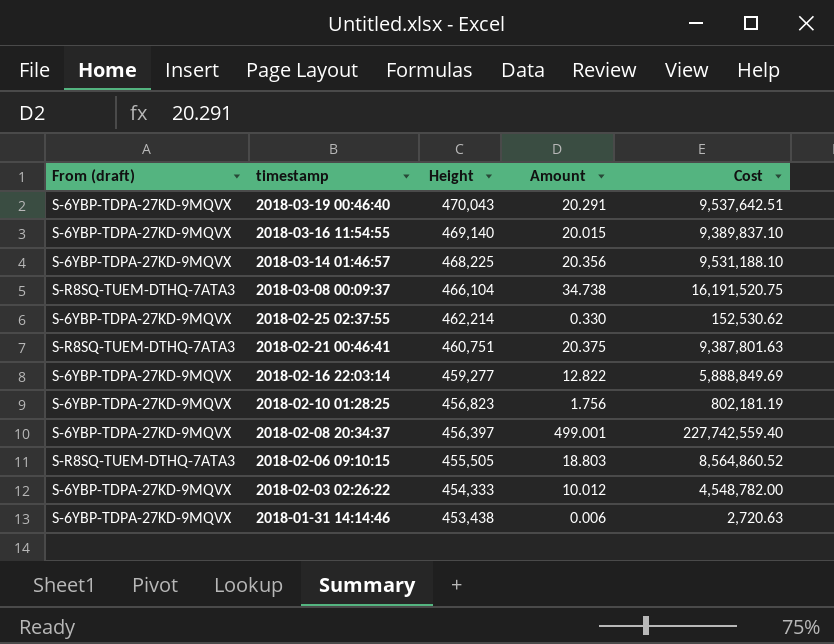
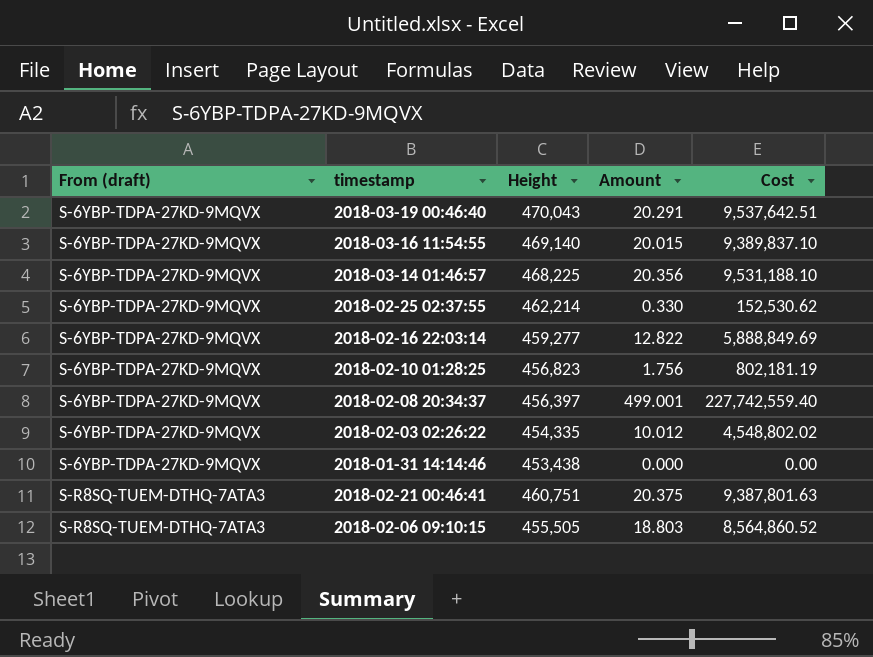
row order: timestamp descending -> From (draft) ascending
row 2018-03-08 00:09:37: S-R8SQ-TUEM-DTHQ-7ATA3 | 466,104 | 34.738 | 16,191,520.75 -> none
2018-02-03 02:26:22 | Height: 454,333 -> 454,335
2018-02-03 02:26:22 | Cost: 4,548,782.00 -> 4,548,802.02
2018-01-31 14:14:46 | Amount: 0.006 -> 0.000
2018-01-31 14:14:46 | Cost: 2,720.63 -> 0.00

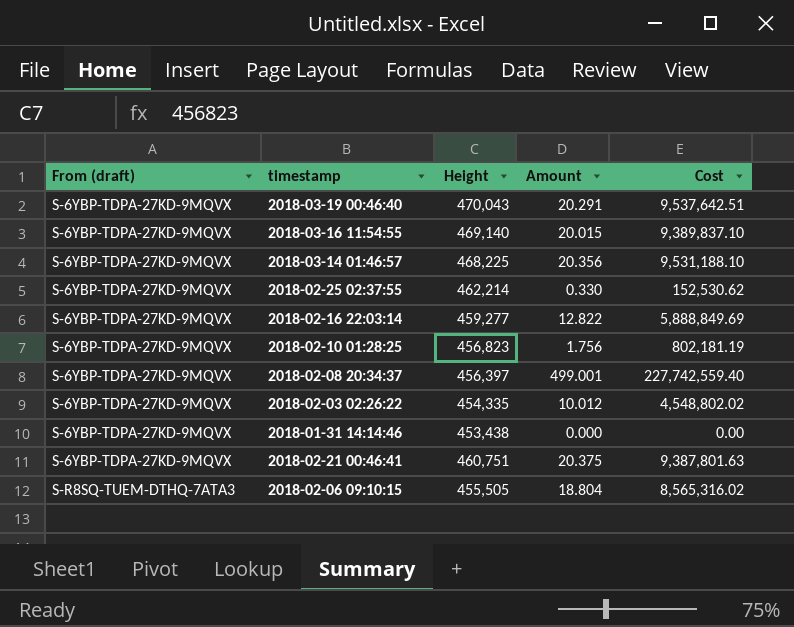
2018-02-21 00:46:41 | From (draft): S-R8SQ-TUEM-DTHQ-7ATA3 -> S-6YBP-TDPA-27KD-9MQVX
2018-02-06 09:10:15 | Amount: 18.803 -> 18.804
2018-02-06 09:10:15 | Cost: 8,564,860.52 -> 8,565,316.02

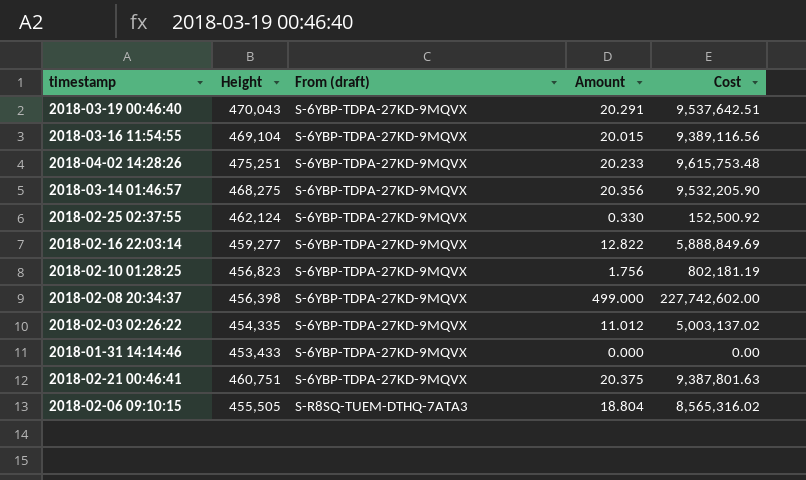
column From (draft) | position: 1 -> 3
2018-03-16 11:54:55 | Height: 469,140 -> 469,104
2018-03-16 11:54:55 | Cost: 9,389,837.10 -> 9,389,116.56
row 2018-04-02 14:28:26: none -> 475,251 | S-6YBP-TDPA-27KD-9MQVX | 20.233 | 9,615,753.48
2018-03-14 01:46:57 | Height: 468,225 -> 468,275
2018-03-14 01:46:57 | Cost: 9,531,188.10 -> 9,532,205.90
2018-02-25 02:37:55 | Height: 462,214 -> 462,124
2018-02-25 02:37:55 | Cost: 152,530.62 -> 152,500.92
2018-02-08 20:34:37 | Height: 456,397 -> 456,398
2018-02-08 20:34:37 | Amount: 499.001 -> 499.000
2018-02-08 20:34:37 | Cost: 227,742,559.40 -> 227,742,602.00
2018-02-03 02:26:22 | Amount: 10.012 -> 11.012
2018-02-03 02:26:22 | Cost: 4,548,802.02 -> 5,003,137.02
2018-01-31 14:14:46 | Height: 453,438 -> 453,433

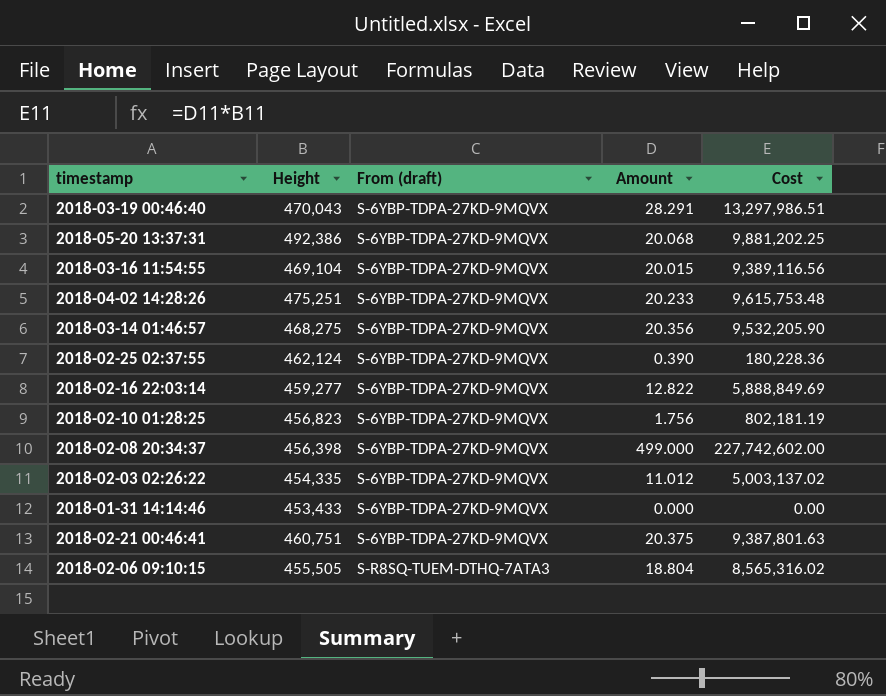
2018-03-19 00:46:40 | Amount: 20.291 -> 28.291
2018-03-19 00:46:40 | Cost: 9,537,642.51 -> 13,297,986.51
row 2018-05-20 13:37:31: none -> 492,386 | S-6YBP-TDPA-27KD-9MQVX | 20.068 | 9,881,202.25
2018-02-25 02:37:55 | Amount: 0.330 -> 0.390
2018-02-25 02:37:55 | Cost: 152,500.92 -> 180,228.36

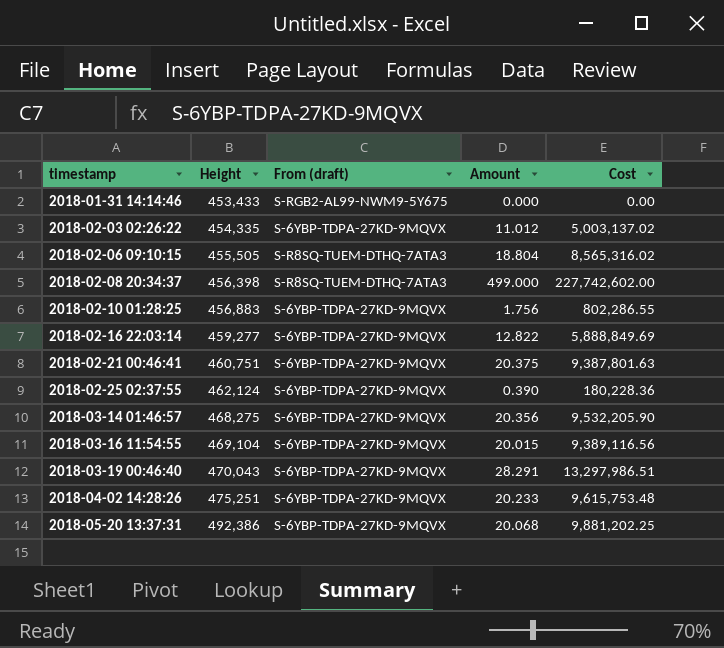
row order: From (draft) ascending -> timestamp ascending
2018-01-31 14:14:46 | From (draft): S-6YBP-TDPA-27KD-9MQVX -> S-RGB2-AL99-NWM9-5Y675
2018-02-08 20:34:37 | From (draft): S-6YBP-TDPA-27KD-9MQVX -> S-R8SQ-TUEM-DTHQ-7ATA3
2018-02-10 01:28:25 | Height: 456,823 -> 456,883
2018-02-10 01:28:25 | Cost: 802,181.19 -> 802,286.55

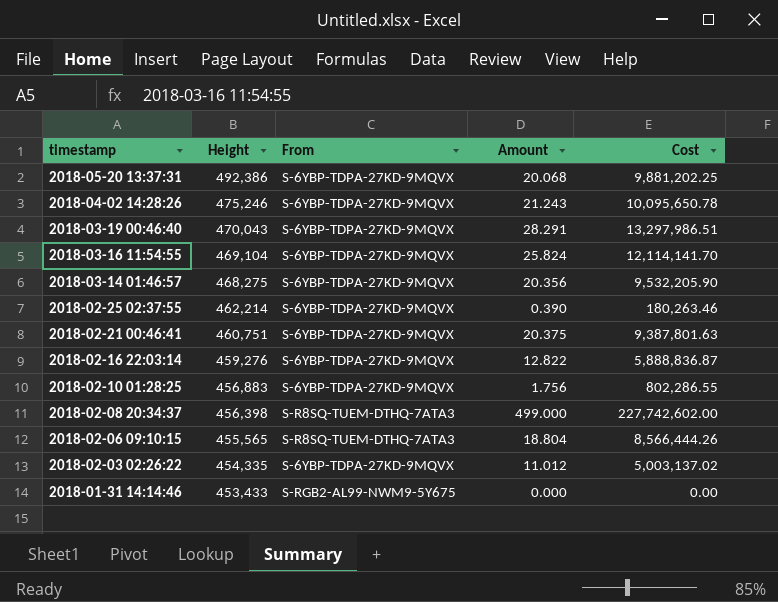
row order: timestamp ascending -> timestamp descending
column name: From (draft) -> From
2018-04-02 14:28:26 | Height: 475,251 -> 475,246
2018-04-02 14:28:26 | Amount: 20.233 -> 21.243
2018-04-02 14:28:26 | Cost: 9,615,753.48 -> 10,095,650.78
2018-03-16 11:54:55 | Amount: 20.015 -> 25.824
2018-03-16 11:54:55 | Cost: 9,389,116.56 -> 12,114,141.70
2018-02-25 02:37:55 | Height: 462,124 -> 462,214
2018-02-25 02:37:55 | Cost: 180,228.36 -> 180,263.46
2018-02-16 22:03:14 | Height: 459,277 -> 459,276
2018-02-16 22:03:14 | Cost: 5,888,849.69 -> 5,888,836.87
2018-02-06 09:10:15 | Height: 455,505 -> 455,565
2018-02-06 09:10:15 | Cost: 8,565,316.02 -> 8,566,444.26

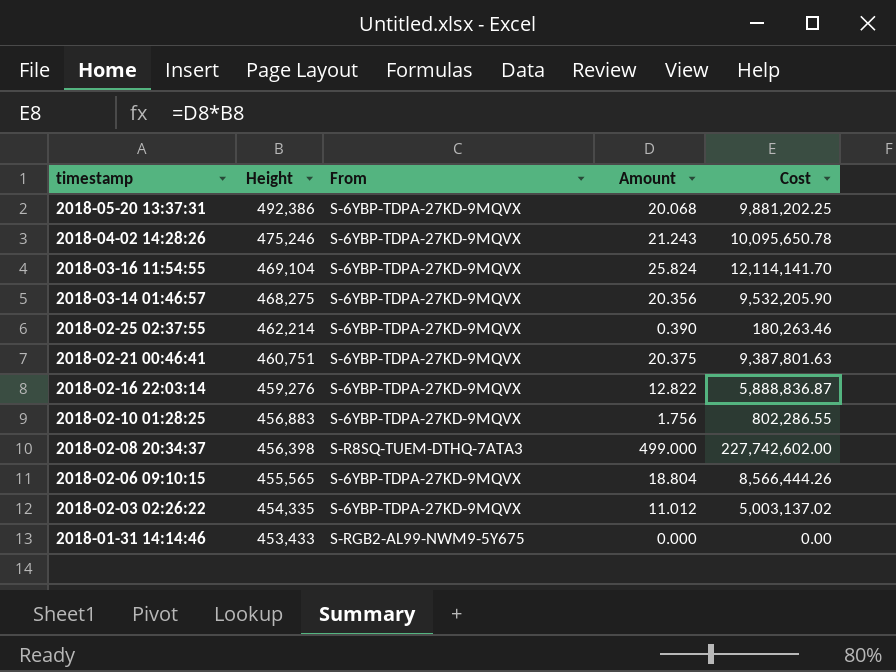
row 2018-03-19 00:46:40: 470,043 | S-6YBP-TDPA-27KD-9MQVX | 28.291 | 13,297,986.51 -> none
2018-02-06 09:10:15 | From: S-R8SQ-TUEM-DTHQ-7ATA3 -> S-6YBP-TDPA-27KD-9MQVX

